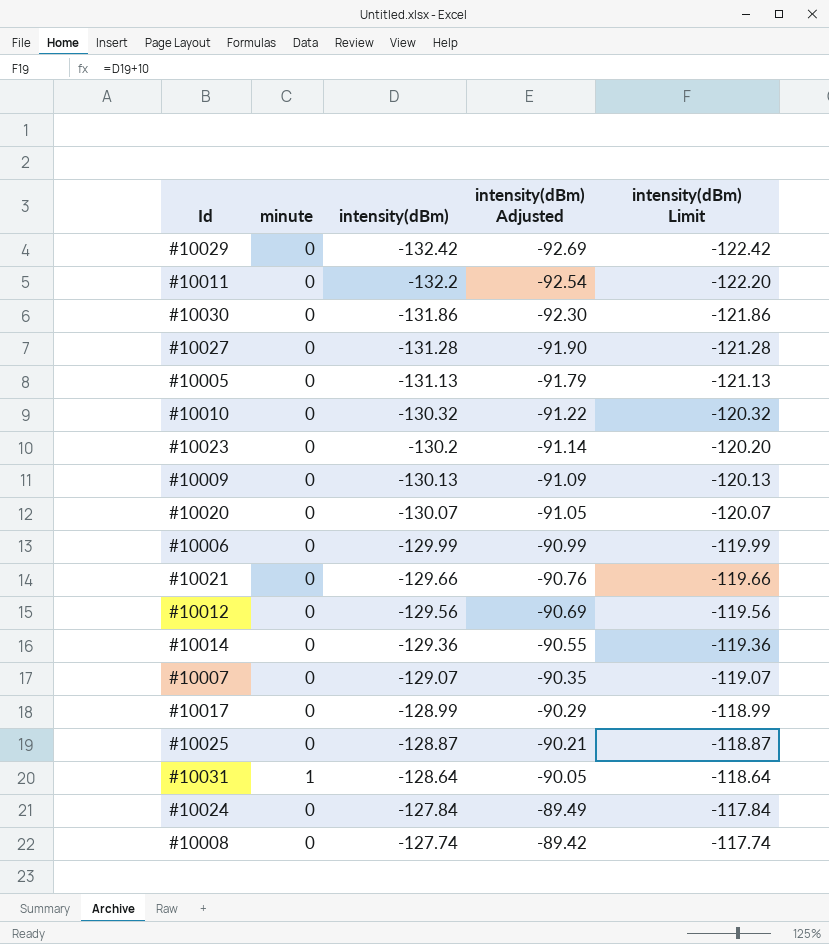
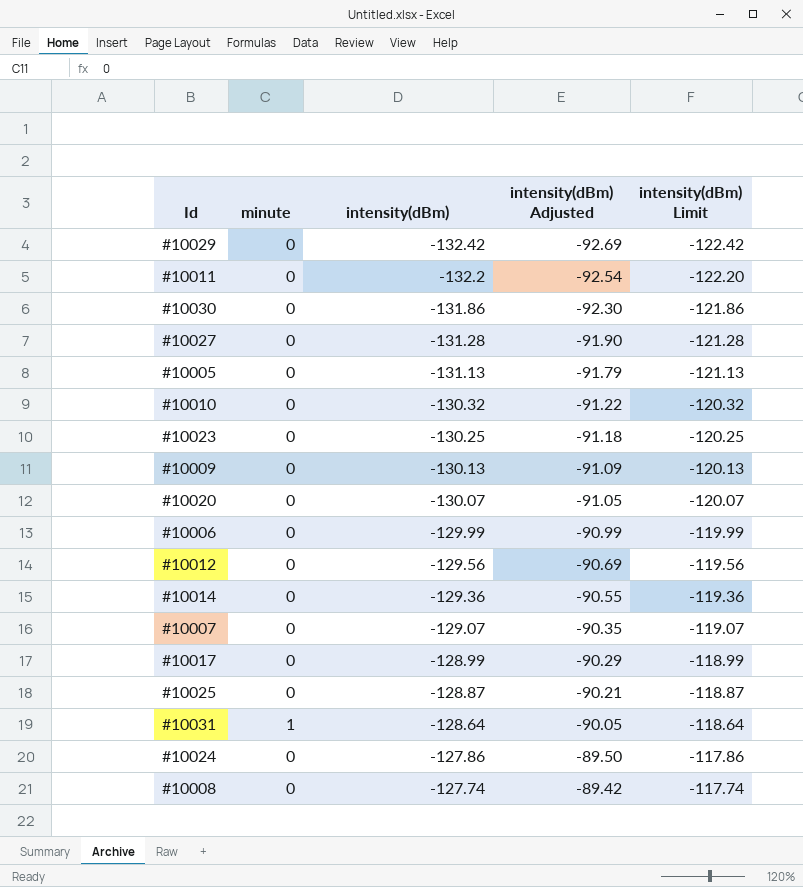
row #10021: 0 | -129.66 | -90.76 | -119.66 -> none
#10023 | intensity(dBm): -130.2 -> -130.25
#10023 | intensity(dBm) Adjusted: -91.14 -> -91.18
#10023 | intensity(dBm) Limit: -120.20 -> -120.25
#10024 | intensity(dBm): -127.84 -> -127.86
#10024 | intensity(dBm) Adjusted: -89.49 -> -89.50
#10024 | intensity(dBm) Limit: -117.84 -> -117.86

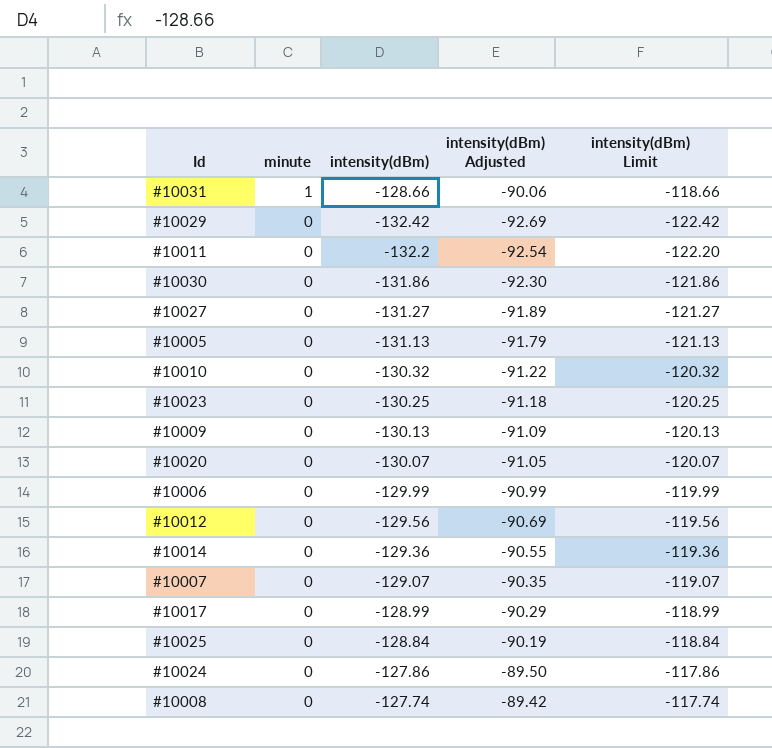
row order: intensity(dBm) ascending -> minute descending
#10031 | intensity(dBm): -128.64 -> -128.66
#10031 | intensity(dBm) Adjusted: -90.05 -> -90.06
#10031 | intensity(dBm) Limit: -118.64 -> -118.66
#10027 | intensity(dBm): -131.28 -> -131.27
#10027 | intensity(dBm) Adjusted: -91.90 -> -91.89
#10027 | intensity(dBm) Limit: -121.28 -> -121.27
#10025 | intensity(dBm): -128.87 -> -128.84
#10025 | intensity(dBm) Adjusted: -90.21 -> -90.19
#10025 | intensity(dBm) Limit: -118.87 -> -118.84

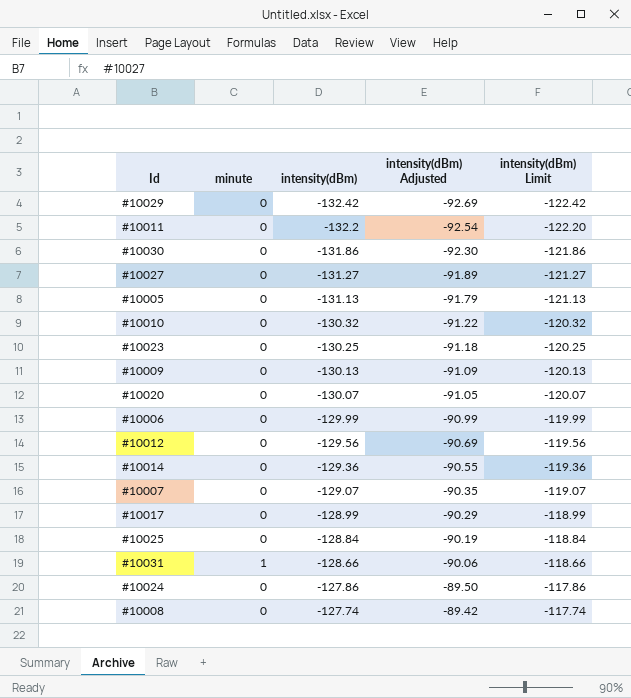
row order: minute descending -> intensity(dBm) ascending

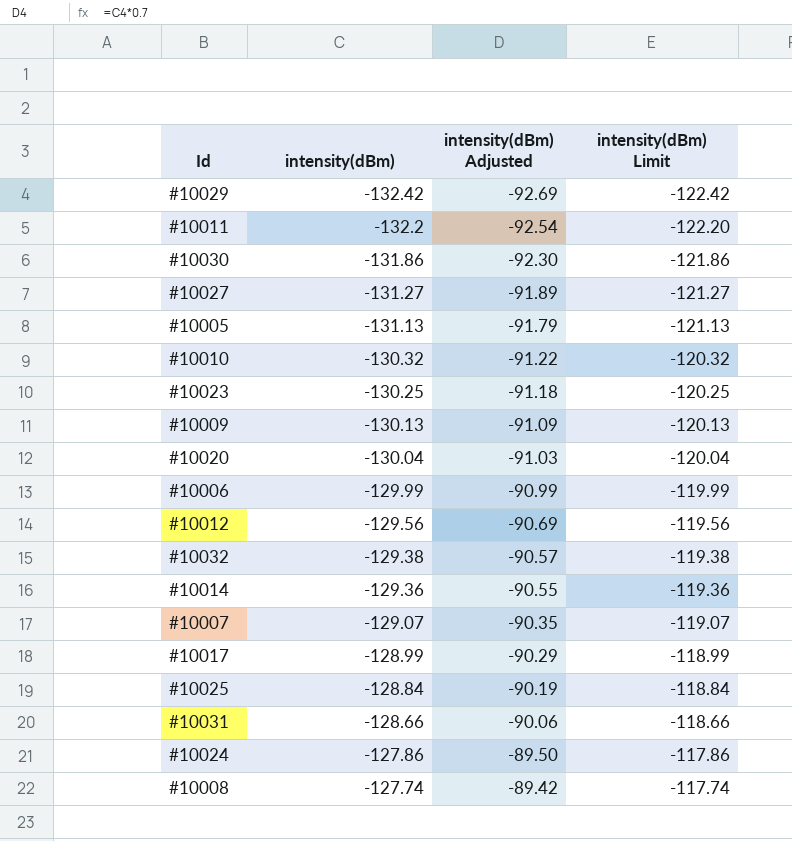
column minute | position: 2 -> none
#10020 | intensity(dBm): -130.07 -> -130.04
#10020 | intensity(dBm) Adjusted: -91.05 -> -91.03
#10020 | intensity(dBm) Limit: -120.07 -> -120.04
row #10032: none -> -129.38 | -90.57 | -119.38

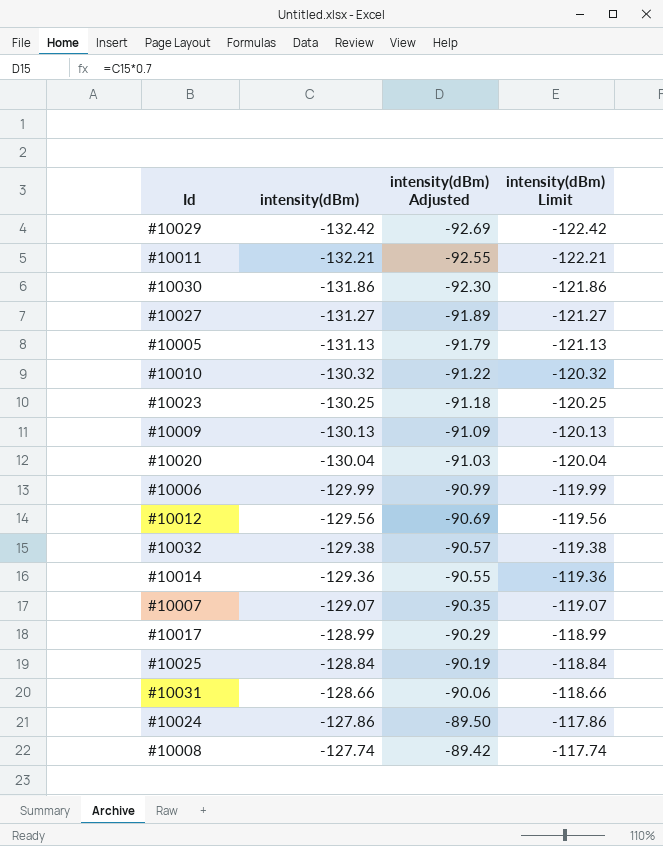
#10011 | intensity(dBm): -132.2 -> -132.21
#10011 | intensity(dBm) Adjusted: -92.54 -> -92.55
#10011 | intensity(dBm) Limit: -122.20 -> -122.21

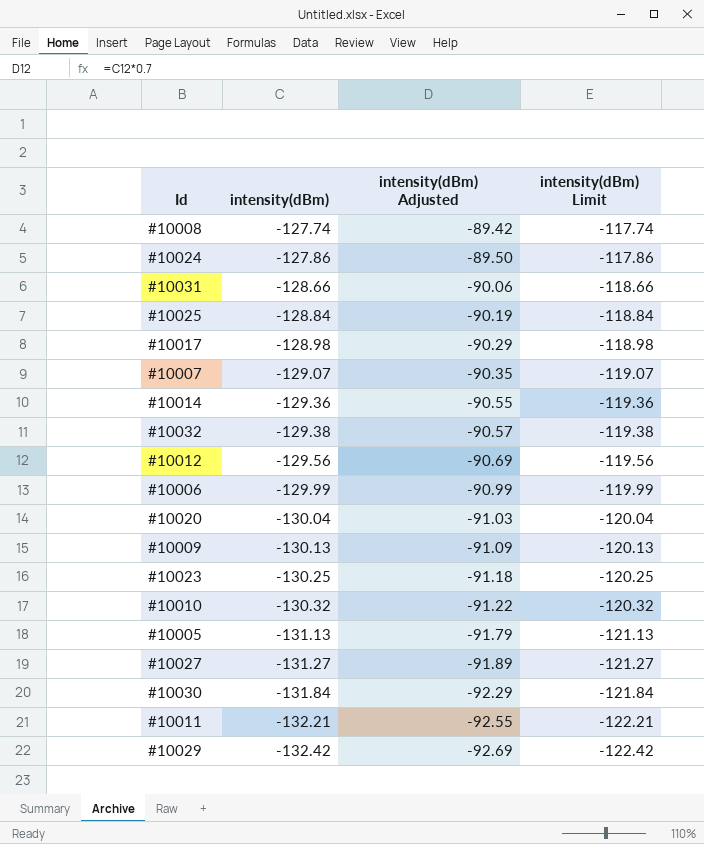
row order: intensity(dBm) ascending -> intensity(dBm) descending
#10017 | intensity(dBm): -128.99 -> -128.98
#10017 | intensity(dBm) Limit: -118.99 -> -118.98
#10030 | intensity(dBm): -131.86 -> -131.84
#10030 | intensity(dBm) Adjusted: -92.30 -> -92.29
#10030 | intensity(dBm) Limit: -121.86 -> -121.84

